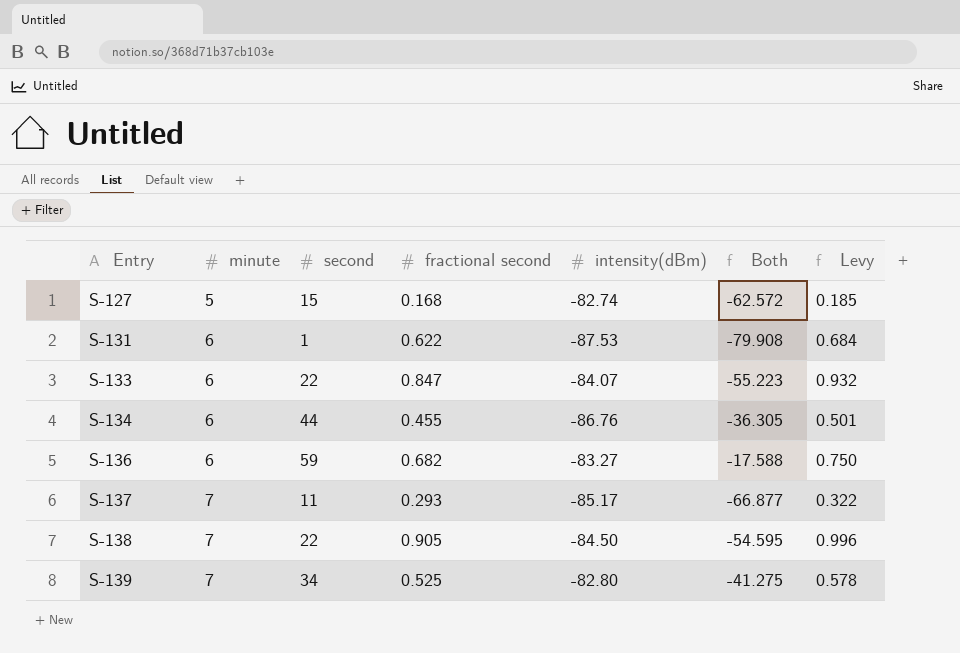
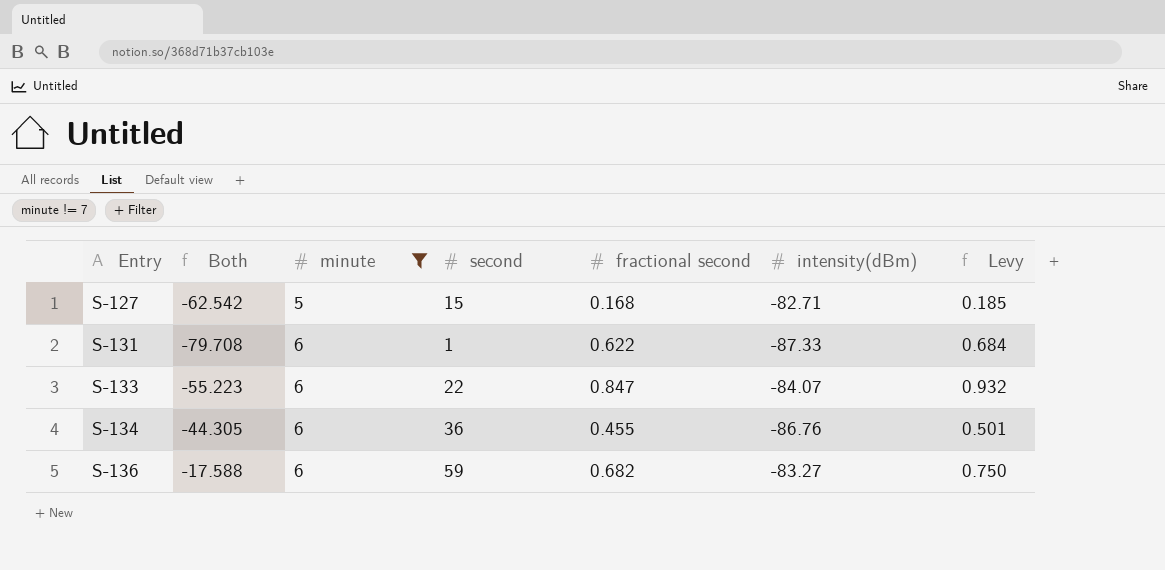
filter: none -> minute != 7
column Both | position: 6 -> 2
S-127 | Both: -62.572 -> -62.542
S-127 | intensity(dBm): -82.74 -> -82.71
S-131 | Both: -79.908 -> -79.708
S-131 | intensity(dBm): -87.53 -> -87.33
S-134 | Both: -36.305 -> -44.305
S-134 | second: 44 -> 36

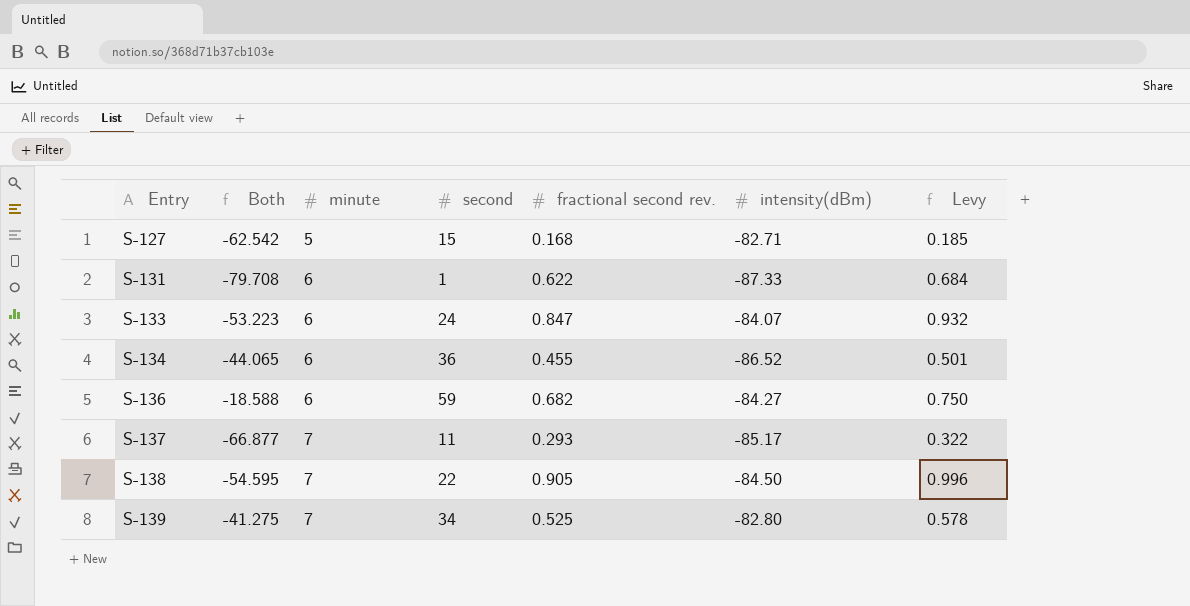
filter: minute != 7 -> none
column name: fractional second -> fractional second rev.
S-133 | Both: -55.223 -> -53.223
S-133 | second: 22 -> 24
S-134 | Both: -44.305 -> -44.065
S-134 | intensity(dBm): -86.76 -> -86.52
S-136 | Both: -17.588 -> -18.588
S-136 | intensity(dBm): -83.27 -> -84.27

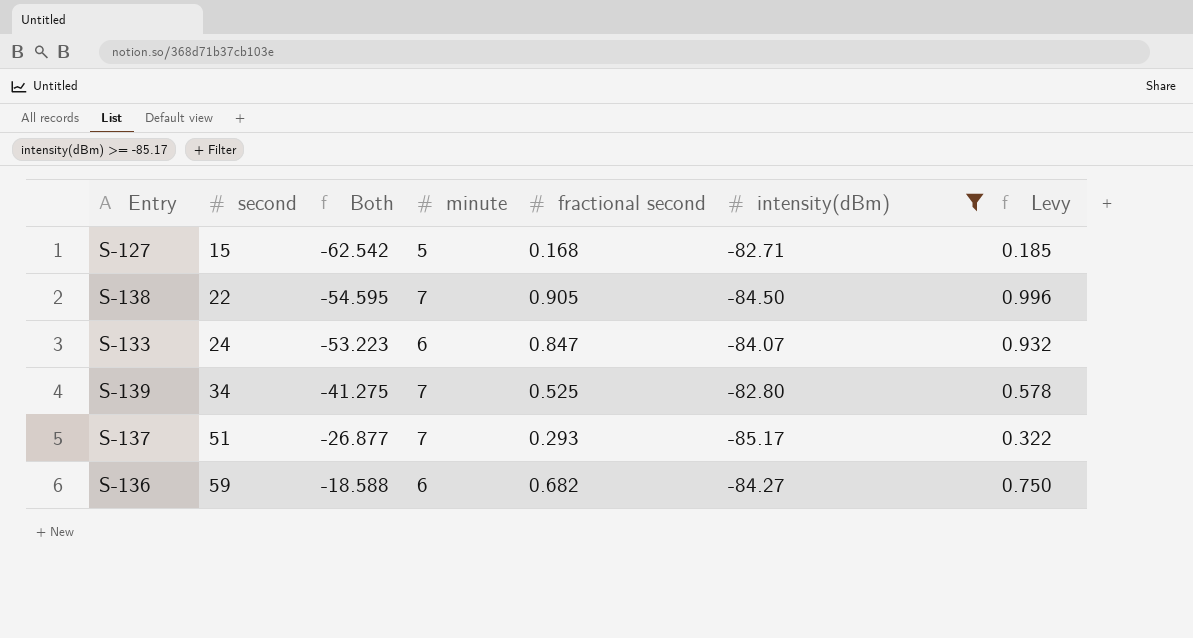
filter: none -> intensity(dBm) >= -85.17
row order: Entry ascending -> second ascending
column second | position: 4 -> 2
column name: fractional second rev. -> fractional second
S-137 | second: 11 -> 51
S-137 | Both: -66.877 -> -26.877

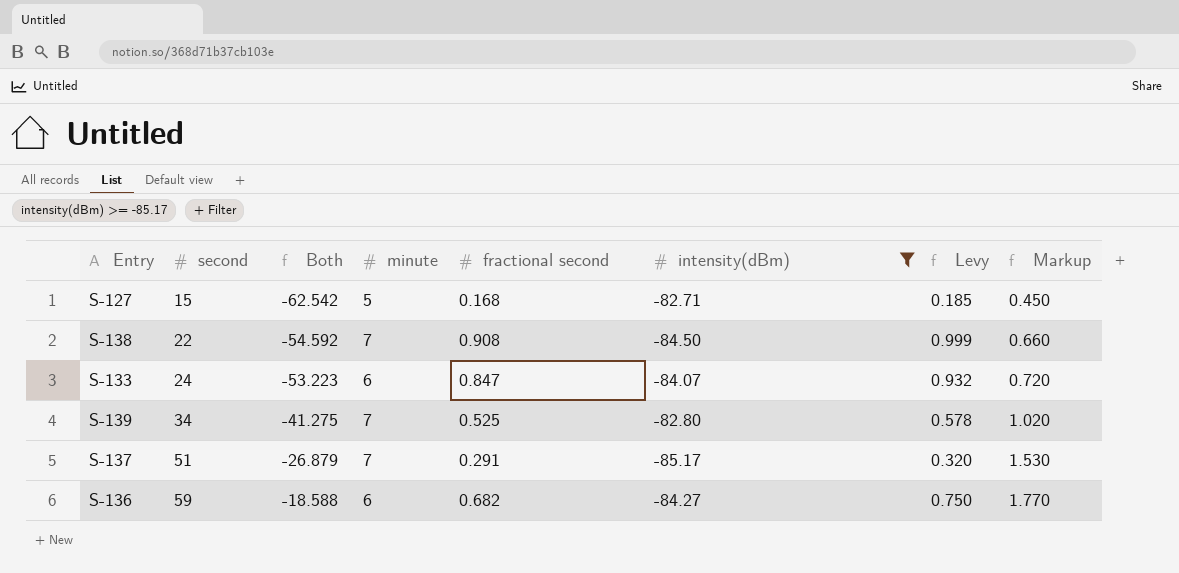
column Markup | formula: none -> [second] * 0.03
S-138 | Both: -54.595 -> -54.592
S-138 | fractional second: 0.905 -> 0.908
S-138 | Levy: 0.996 -> 0.999
S-137 | Both: -26.877 -> -26.879
S-137 | fractional second: 0.293 -> 0.291
S-137 | Levy: 0.322 -> 0.320

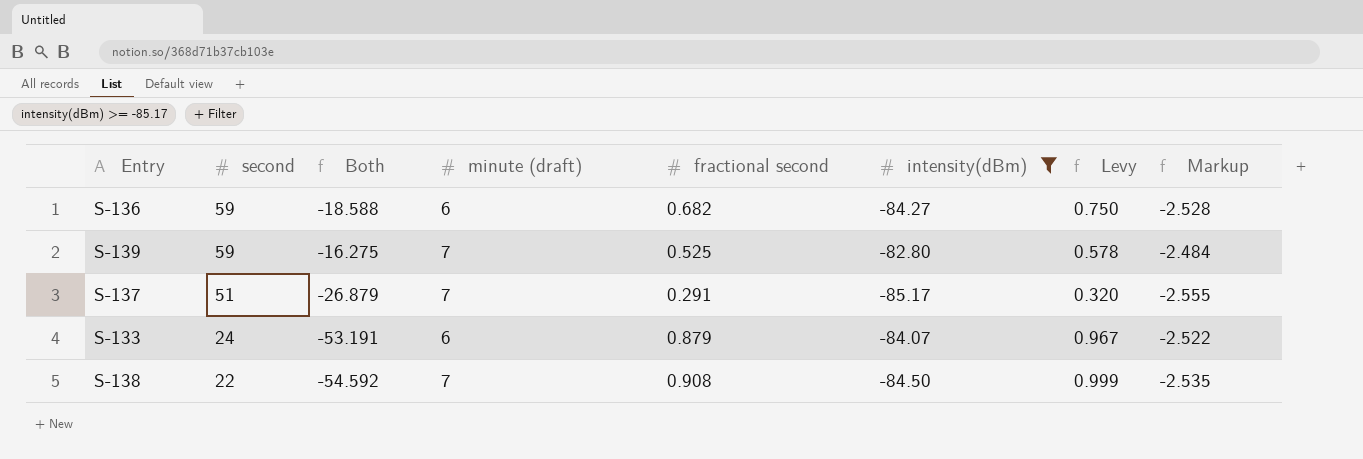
row order: second ascending -> second descending
column name: minute -> minute (draft)
column Markup | formula: [second] * 0.03 -> [intensity(dBm)] * 0.03
row S-127: 15 | -62.542 | 5 | 0.168 | -82.71 | 0.185 | 0.450 -> none
S-139 | second: 34 -> 59
S-139 | Both: -41.275 -> -16.275
S-133 | Both: -53.223 -> -53.191
S-133 | fractional second: 0.847 -> 0.879
S-133 | Levy: 0.932 -> 0.967

